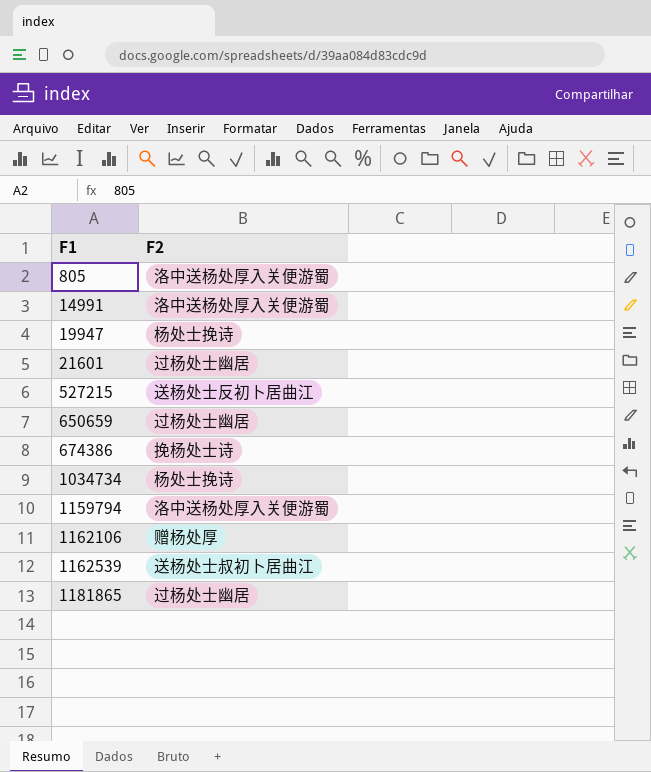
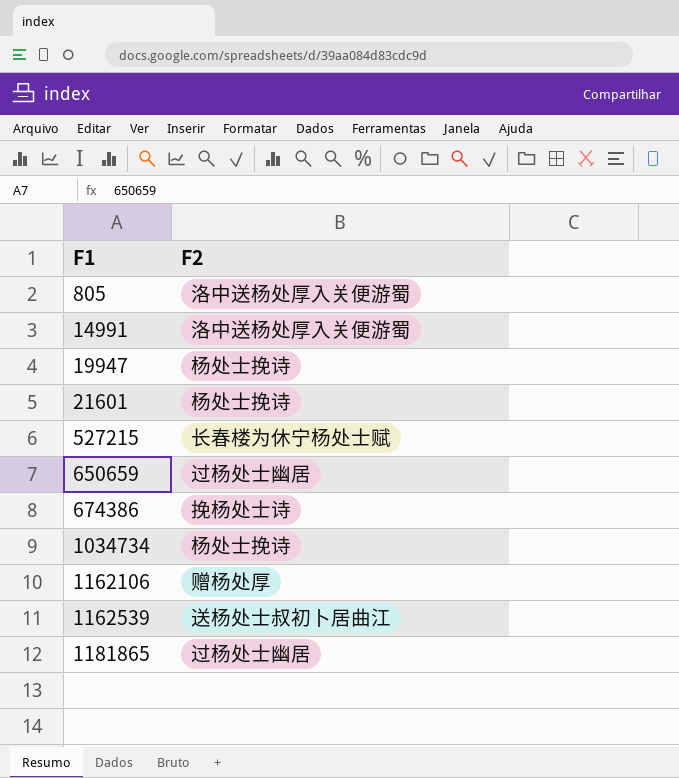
row 1159794: 洛中送杨处厚入关便游蜀 -> none
21601 | F2: 过杨处士幽居 -> 杨处士挽诗
527215 | F2: 送杨处士反初卜居曲江 -> 长春楼为休宁杨处士赋

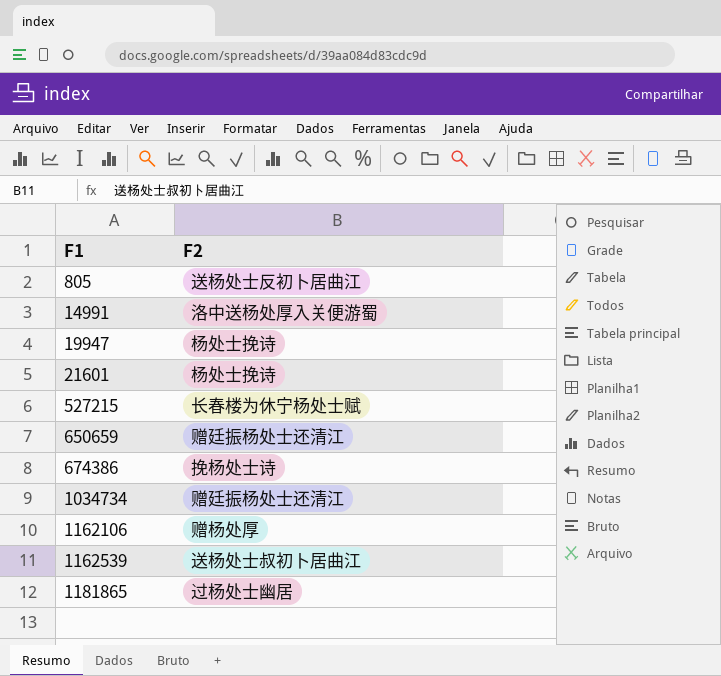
805 | F2: 洛中送杨处厚入关便游蜀 -> 送杨处士反初卜居曲江
650659 | F2: 过杨处士幽居 -> 赠廷振杨处士还清江
1034734 | F2: 杨处士挽诗 -> 赠廷振杨处士还清江

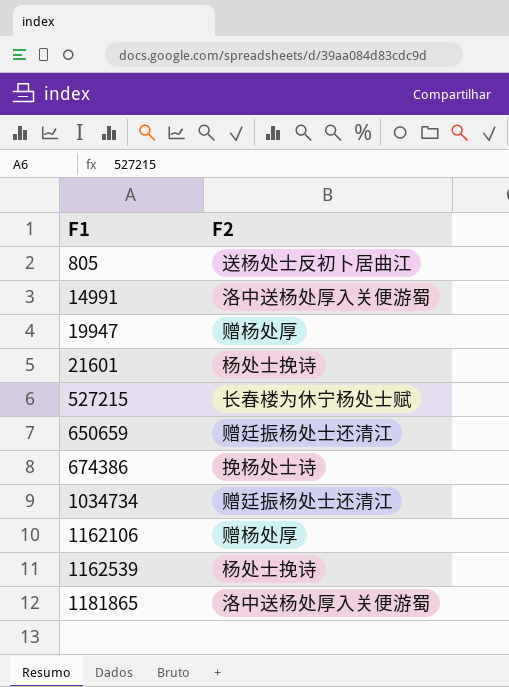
19947 | F2: 杨处士挽诗 -> 赠杨处厚
1162539 | F2: 送杨处士叔初卜居曲江 -> 杨处士挽诗
1181865 | F2: 过杨处士幽居 -> 洛中送杨处厚入关便游蜀

